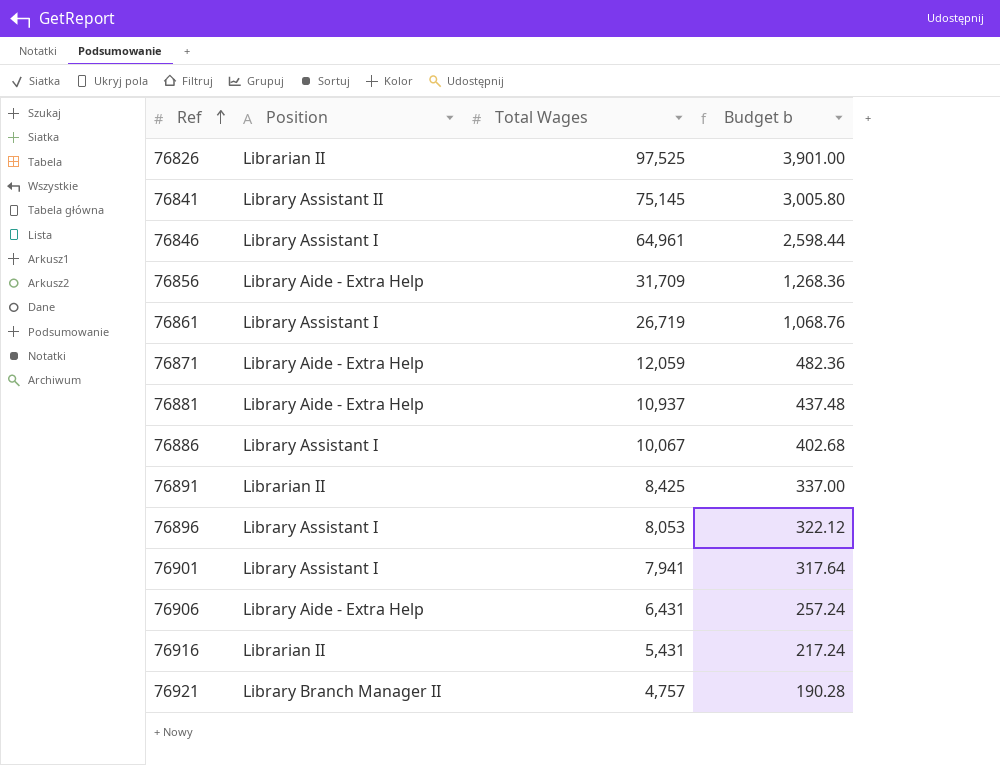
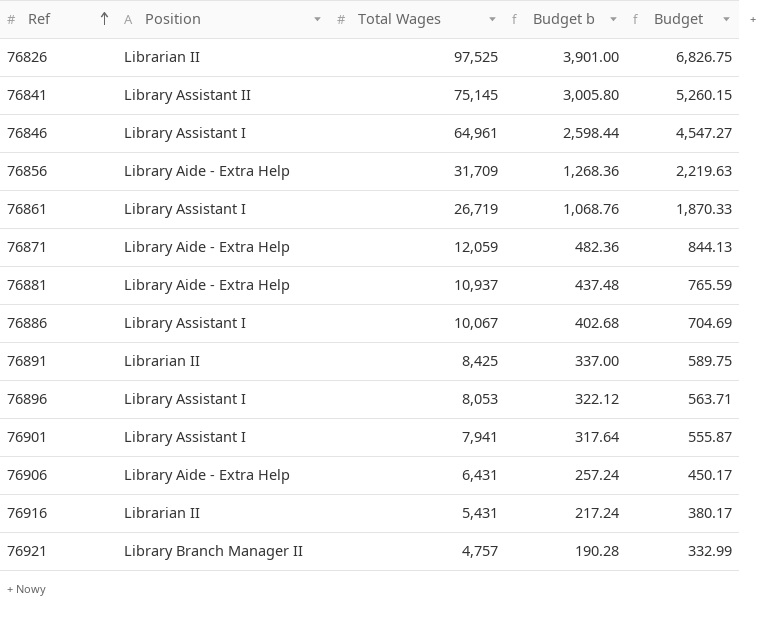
column Budget | formula: none -> [Total Wages] * 0.07

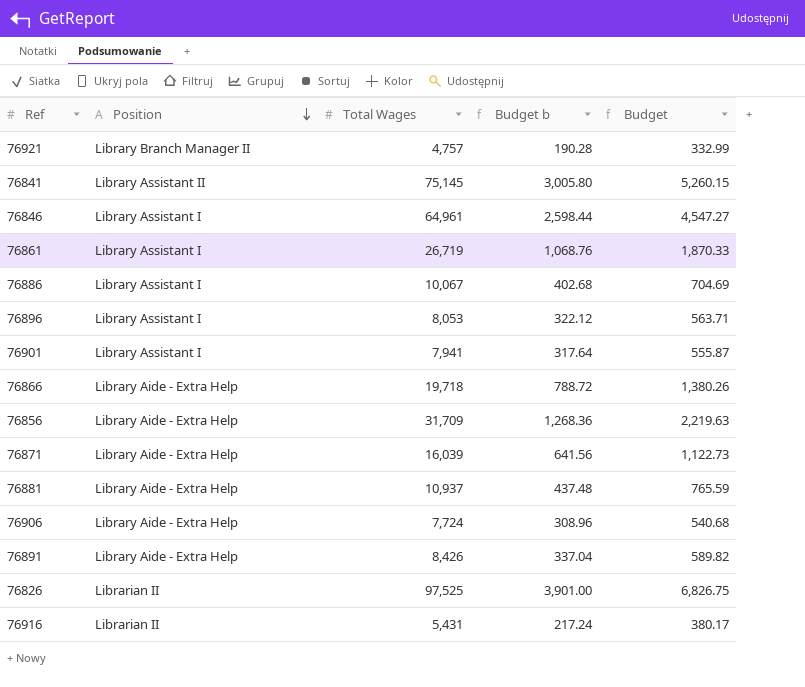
row order: Ref ascending -> Position descending
row 76866: none -> Library Aide - Extra Help | 19,718 | 788.72 | 1,380.26
76871 | Total Wages: 12,059 -> 16,039
76871 | Budget b: 482.36 -> 641.56
76871 | Budget: 844.13 -> 1,122.73
76906 | Total Wages: 6,431 -> 7,724
76906 | Budget b: 257.24 -> 308.96
76906 | Budget: 450.17 -> 540.68
76891 | Position: Librarian II -> Library Aide - Extra Help
76891 | Total Wages: 8,425 -> 8,426
76891 | Budget b: 337.00 -> 337.04
76891 | Budget: 589.75 -> 589.82

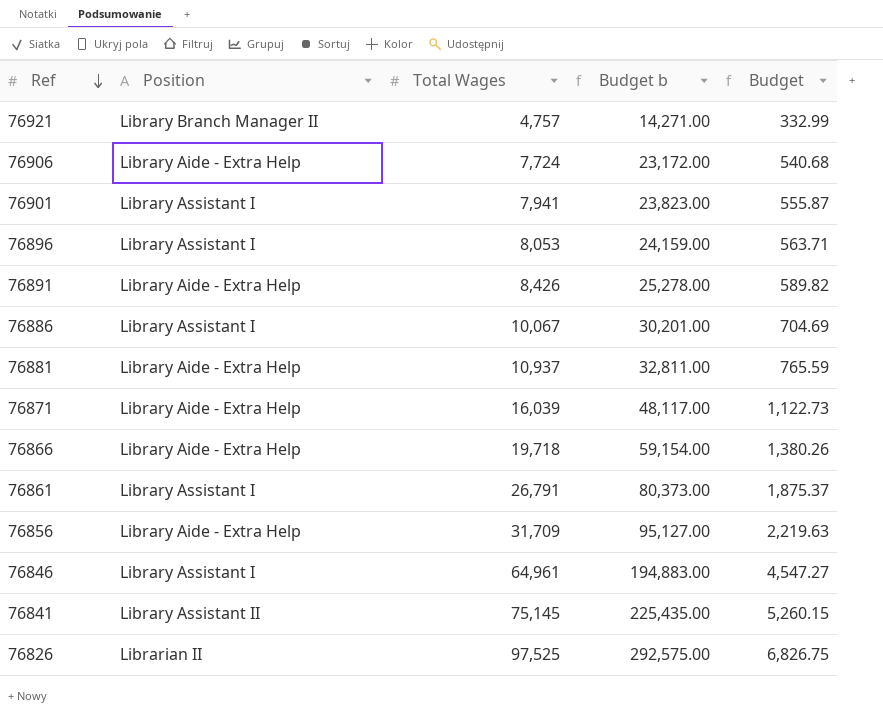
row order: Position descending -> Ref descending
column Budget b | formula: [Total Wages] * 0.04 -> [Total Wages] * 3
row 76916: Librarian II | 5,431 | 217.24 | 380.17 -> none
76861 | Total Wages: 26,719 -> 26,791
76861 | Budget: 1,870.33 -> 1,875.37

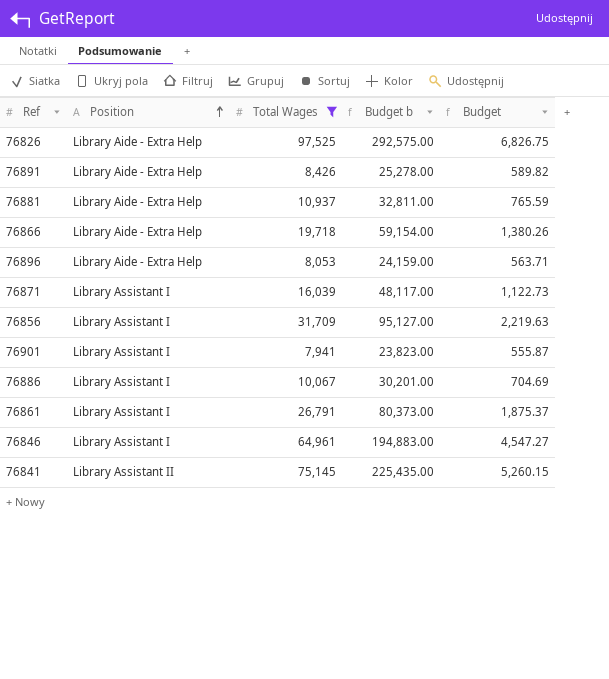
filter: none -> Total Wages >= 7,941
row order: Ref descending -> Position ascending
76826 | Position: Librarian II -> Library Aide - Extra Help
76896 | Position: Library Assistant I -> Library Aide - Extra Help
76871 | Position: Library Aide - Extra Help -> Library Assistant I
76856 | Position: Library Aide - Extra Help -> Library Assistant I

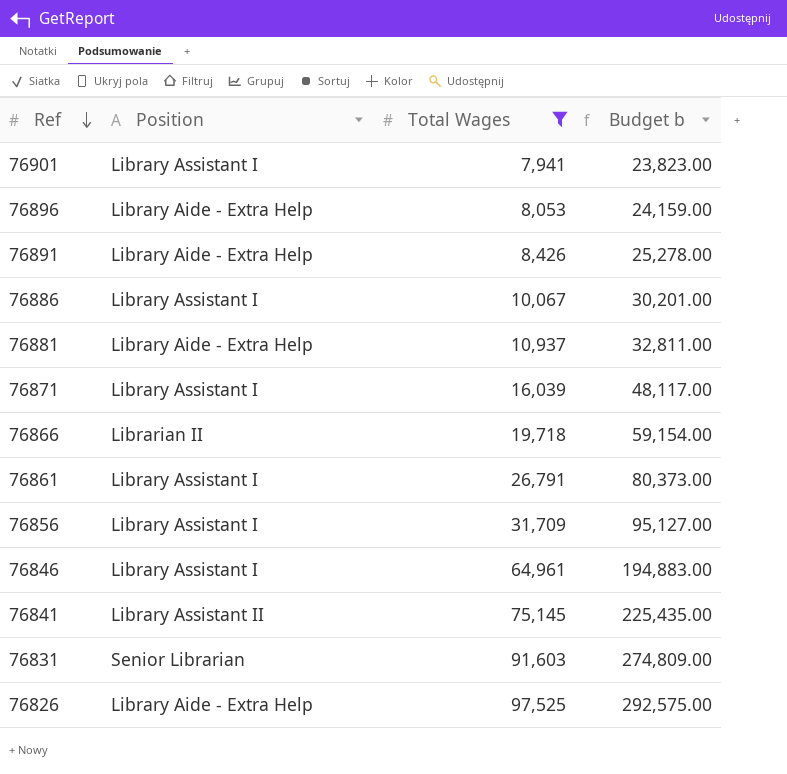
row order: Position ascending -> Ref descending
column Budget | formula: [Total Wages] * 0.07 -> none
76866 | Position: Library Aide - Extra Help -> Librarian II
row 76831: none -> Senior Librarian | 91,603 | 274,809.00

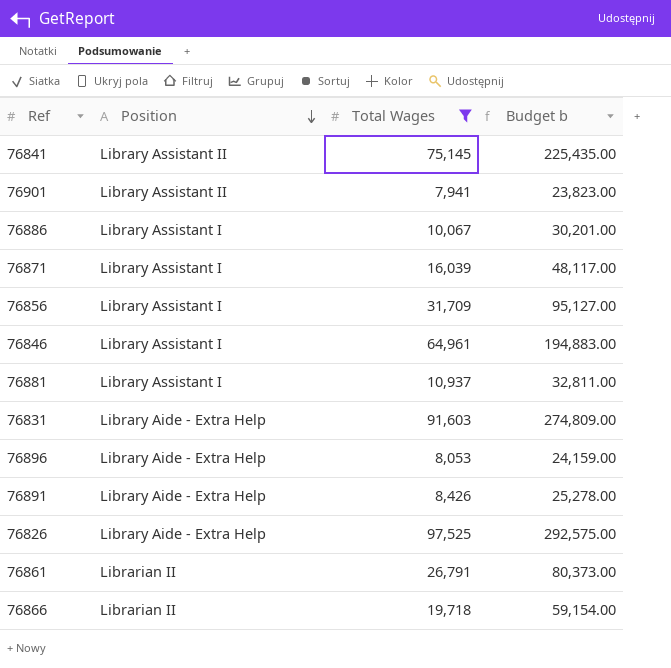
row order: Ref descending -> Position descending
76901 | Position: Library Assistant I -> Library Assistant II
76881 | Position: Library Aide - Extra Help -> Library Assistant I
76831 | Position: Senior Librarian -> Library Aide - Extra Help
76861 | Position: Library Assistant I -> Librarian II

